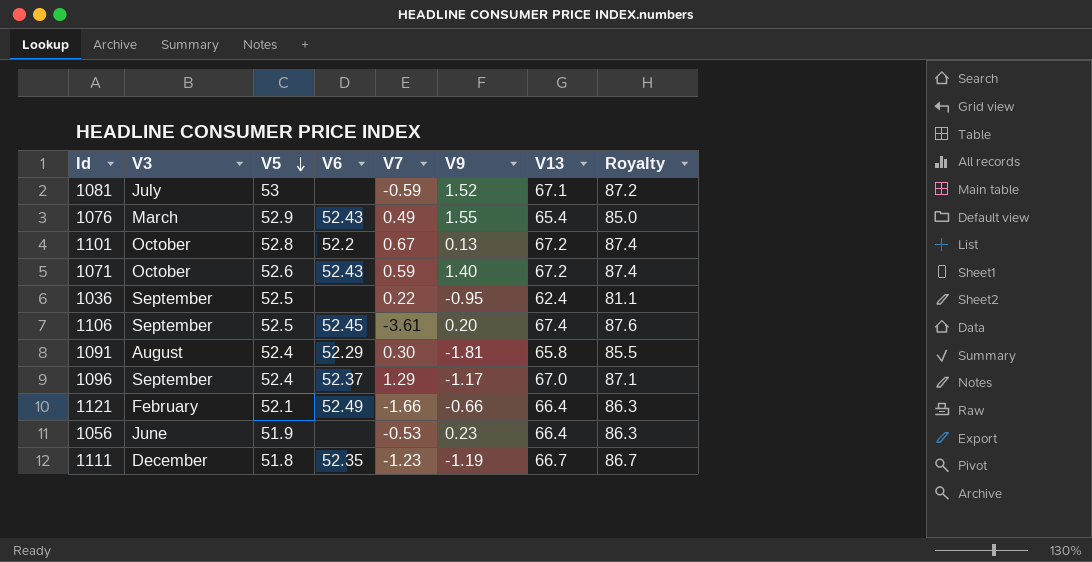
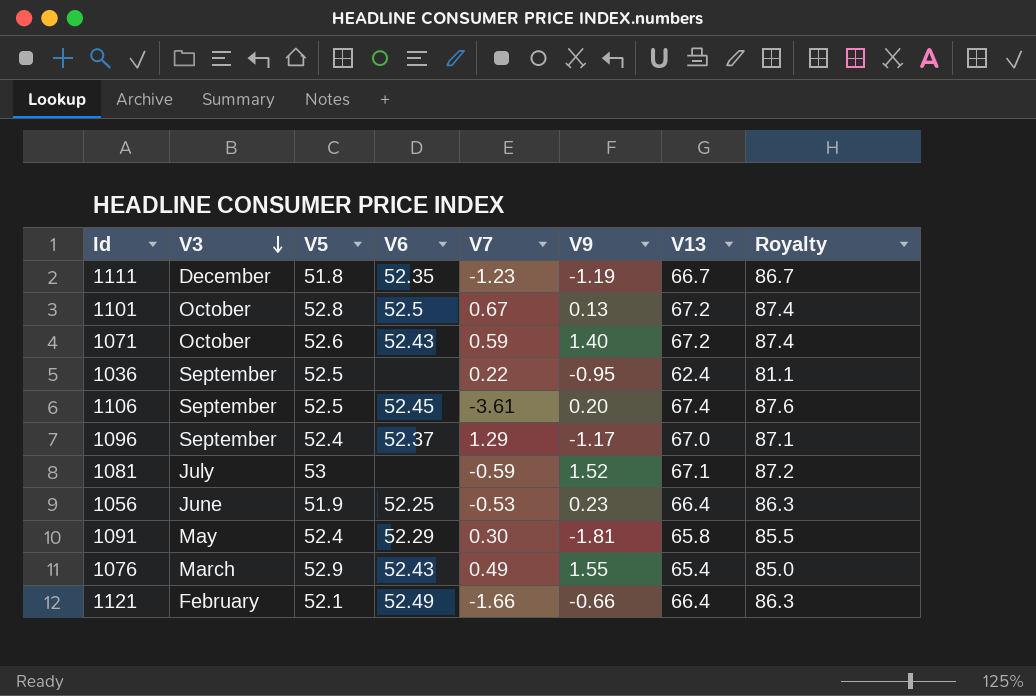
row order: V5 descending -> V3 descending
1101 | V6: 52.2 -> 52.5
1056 | V6: none -> 52.25
1091 | V3: August -> May

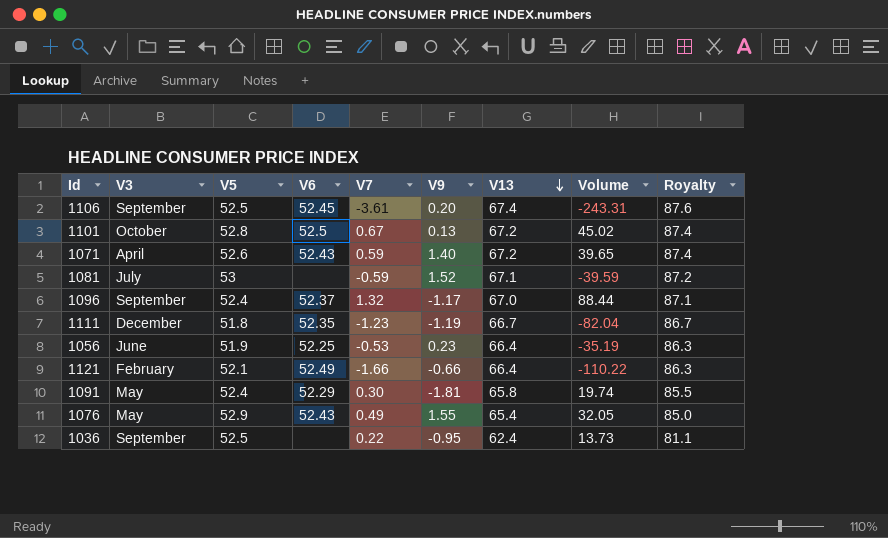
row order: V3 descending -> V13 descending
column Volume | formula: none -> [V7] * [V13]
1071 | V3: October -> April
1096 | V7: 1.29 -> 1.32
1076 | V3: March -> May

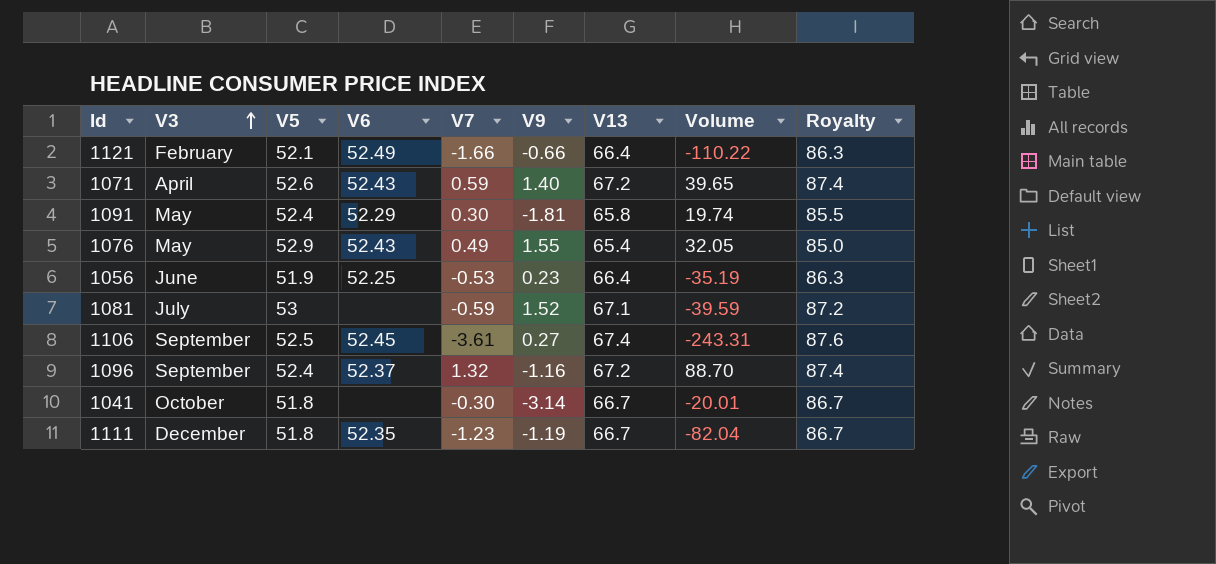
row order: V13 descending -> V3 ascending
row 1101: October | 52.8 | 52.5 | 0.67 | 0.13 | 67.2 | 45.02 | 87.4 -> none
row 1036: September | 52.5 | none | 0.22 | -0.95 | 62.4 | 13.73 | 81.1 -> none
1106 | V9: 0.20 -> 0.27
1096 | V9: -1.17 -> -1.16
1096 | V13: 67.0 -> 67.2
1096 | Volume: 88.44 -> 88.70
1096 | Royalty: 87.1 -> 87.4
row 1041: none -> October | 51.8 | none | -0.30 | -3.14 | 66.7 | -20.01 | 86.7

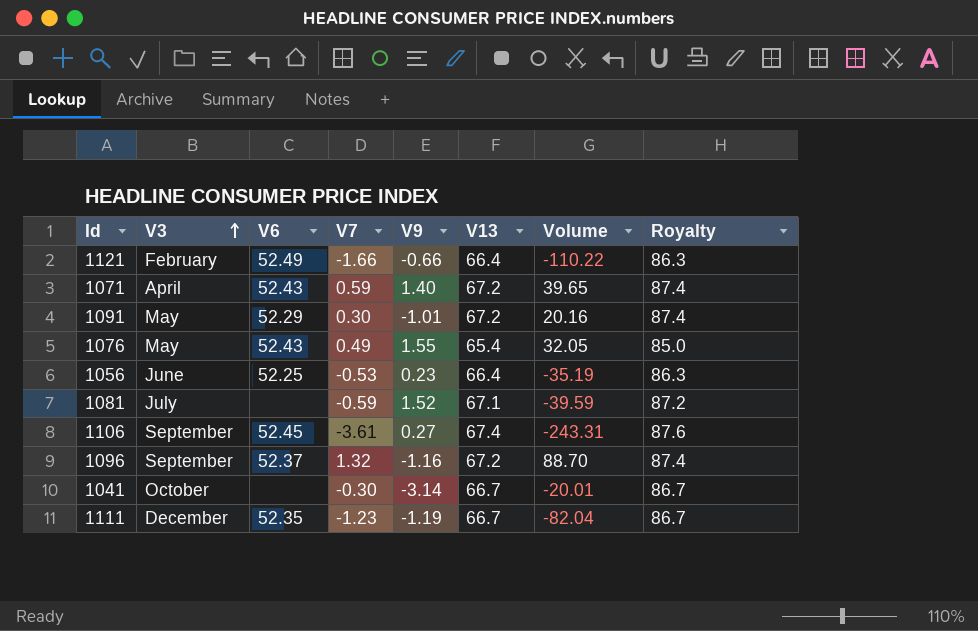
column V5 | position: 3 -> none
1091 | V9: -1.81 -> -1.01
1091 | V13: 65.8 -> 67.2
1091 | Volume: 19.74 -> 20.16
1091 | Royalty: 85.5 -> 87.4

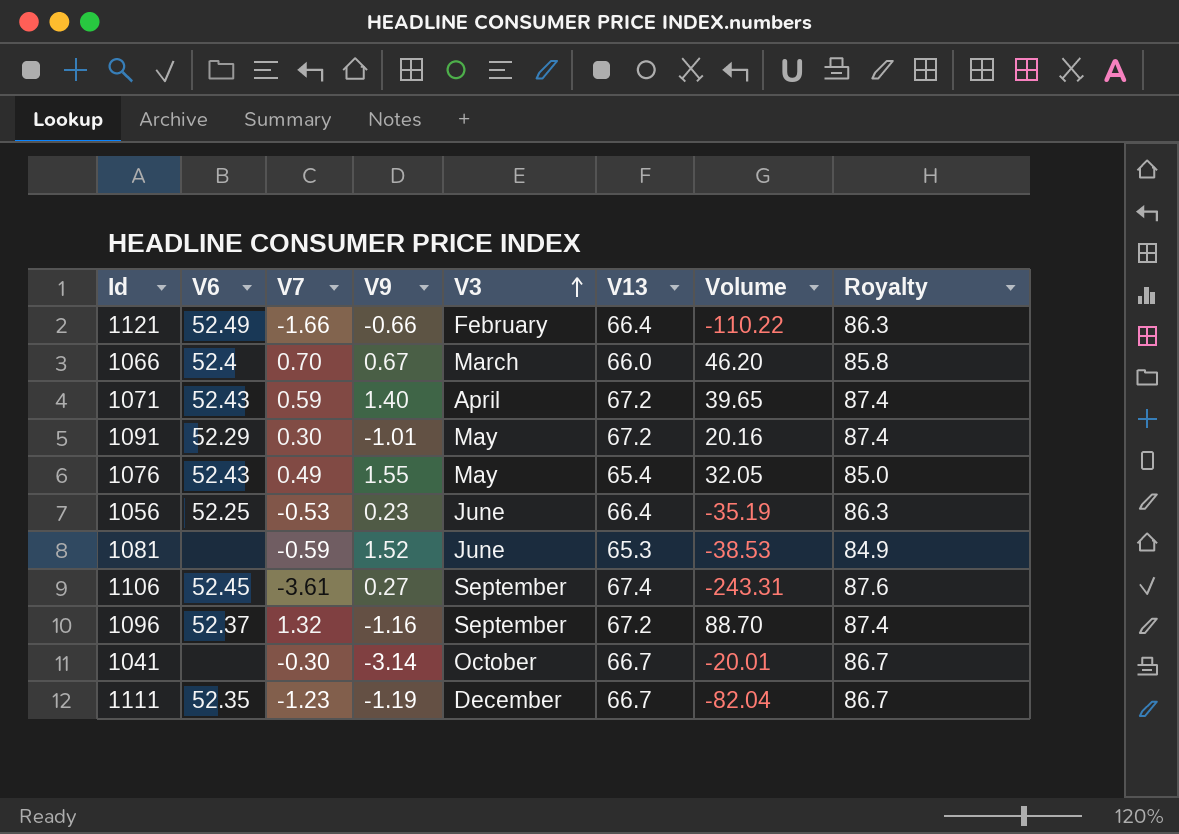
column V3 | position: 2 -> 5
row 1066: none -> 52.4 | 0.70 | 0.67 | March | 66.0 | 46.20 | 85.8
1081 | V3: July -> June
1081 | V13: 67.1 -> 65.3
1081 | Volume: -39.59 -> -38.53
1081 | Royalty: 87.2 -> 84.9

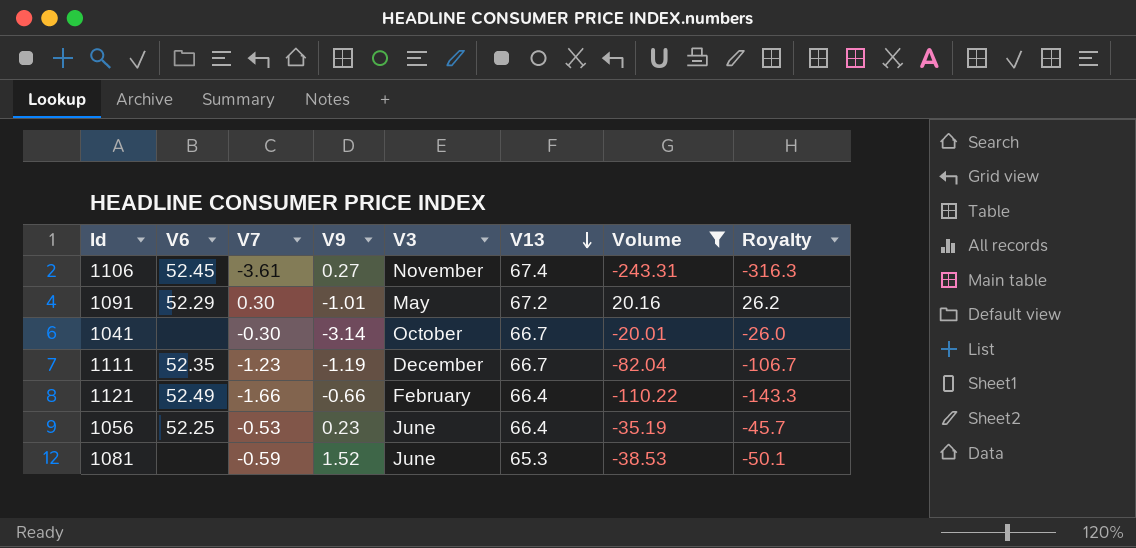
filter: none -> Volume <= 20.16
row order: V3 ascending -> V13 descending
column Royalty | formula: [V13] * 1.3 -> [Volume] * 1.3
1106 | V3: September -> November

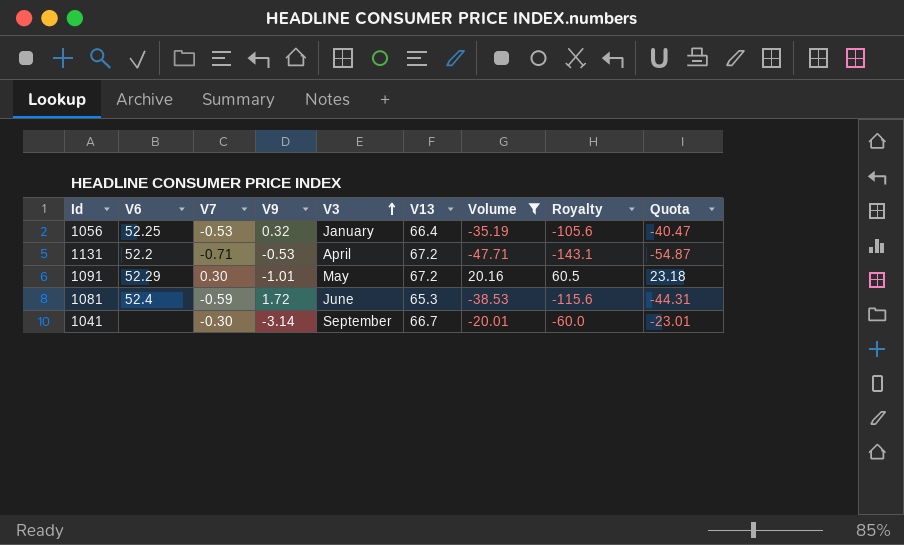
row order: V13 descending -> V3 ascending
column Royalty | formula: [Volume] * 1.3 -> [Volume] * 3
column Quota | formula: none -> [Volume] * 1.15
row 1106: 52.45 | -3.61 | 0.27 | November | 67.4 | -243.31 | -316.3 -> none
row 1111: 52.35 | -1.23 | -1.19 | December | 66.7 | -82.04 | -106.7 -> none
row 1121: 52.49 | -1.66 | -0.66 | February | 66.4 | -110.22 | -143.3 -> none
1056 | V9: 0.23 -> 0.32
1056 | V3: June -> January
row 1131: none -> 52.2 | -0.71 | -0.53 | April | 67.2 | -47.71 | -143.1 | -54.87
1081 | V6: none -> 52.4
1081 | V9: 1.52 -> 1.72
1041 | V3: October -> September

